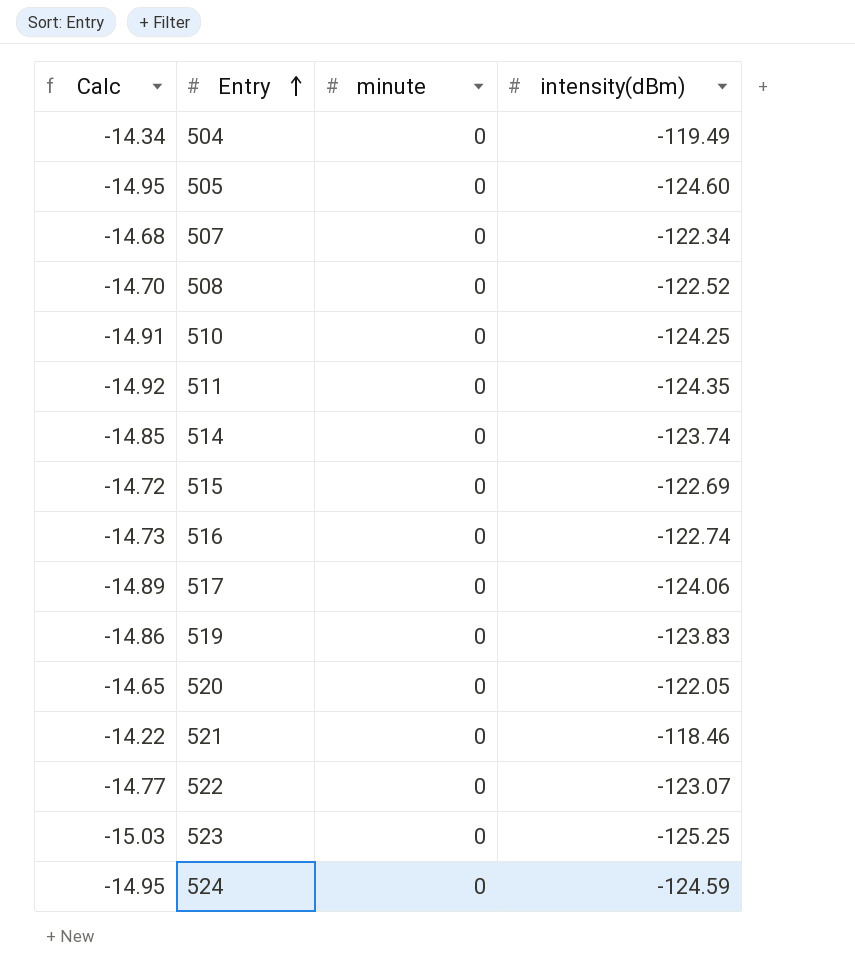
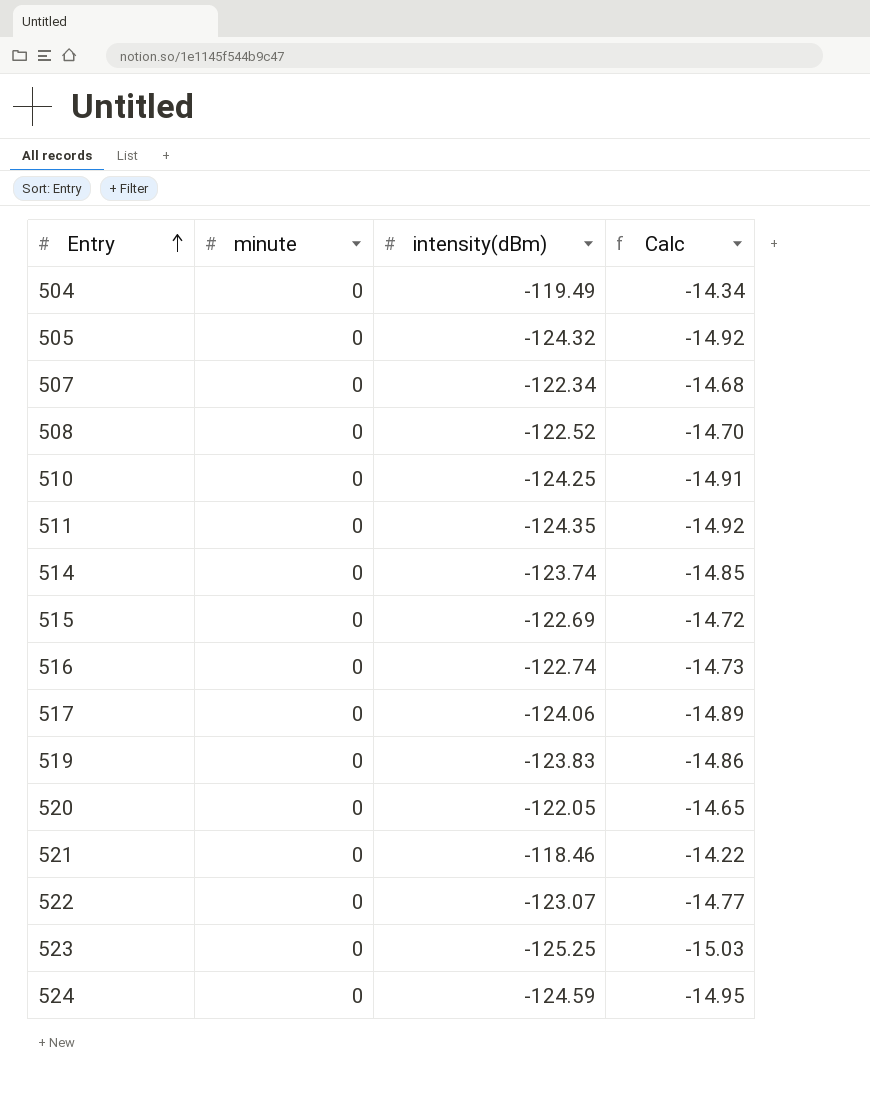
column Calc | position: 1 -> 4
505 | intensity(dBm): -124.60 -> -124.32
505 | Calc: -14.95 -> -14.92

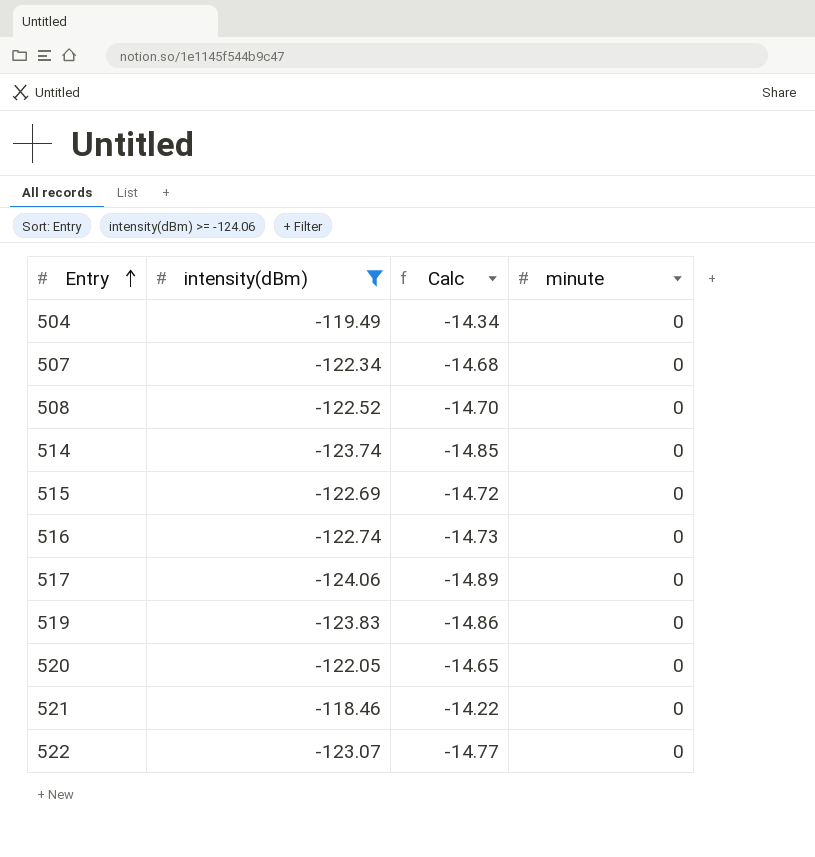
filter: none -> intensity(dBm) >= -124.06
column minute | position: 2 -> 4

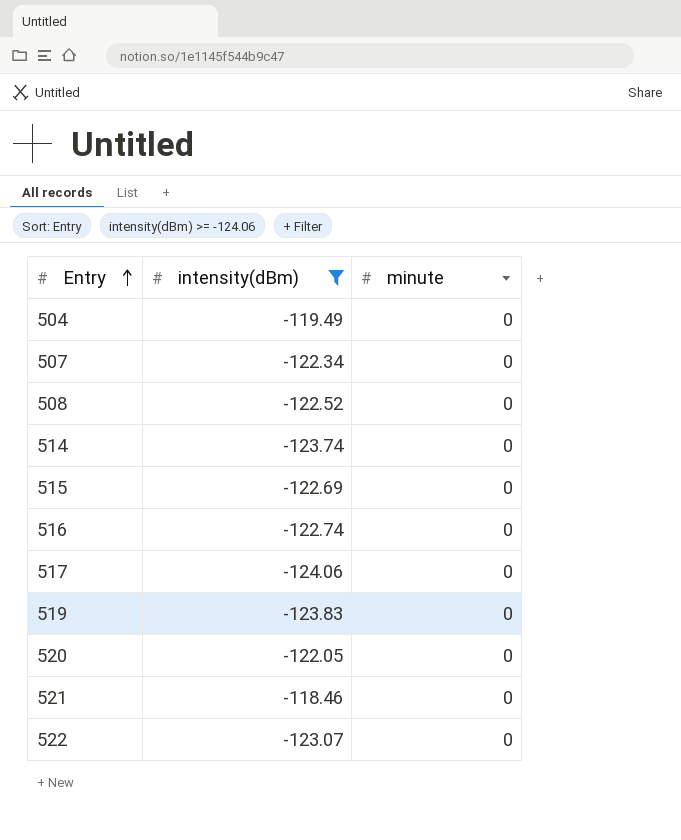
column Calc | formula: [intensity(dBm)] * 0.12 -> none

